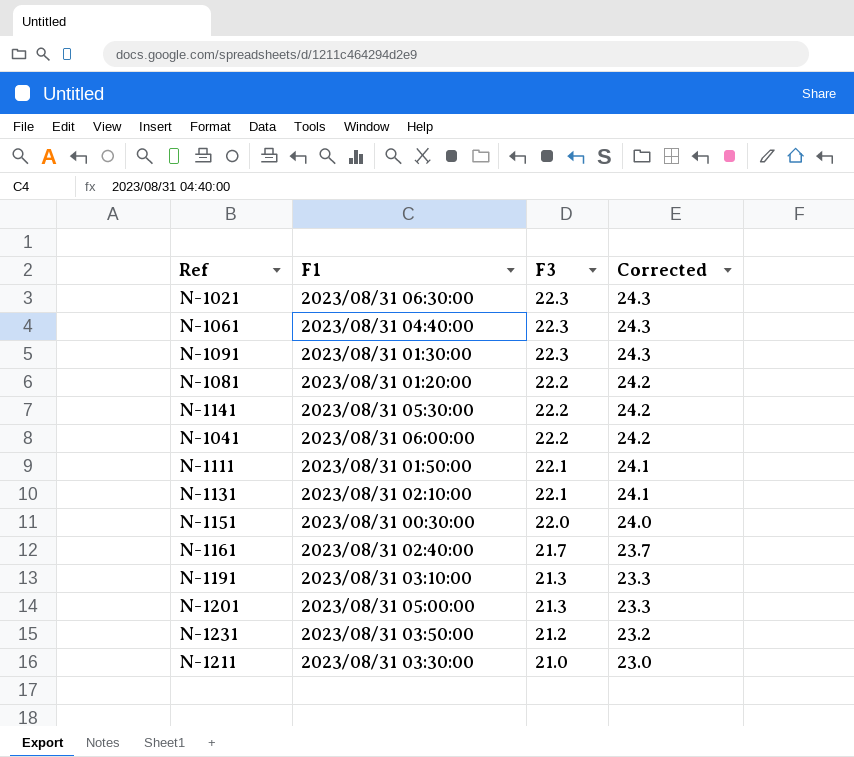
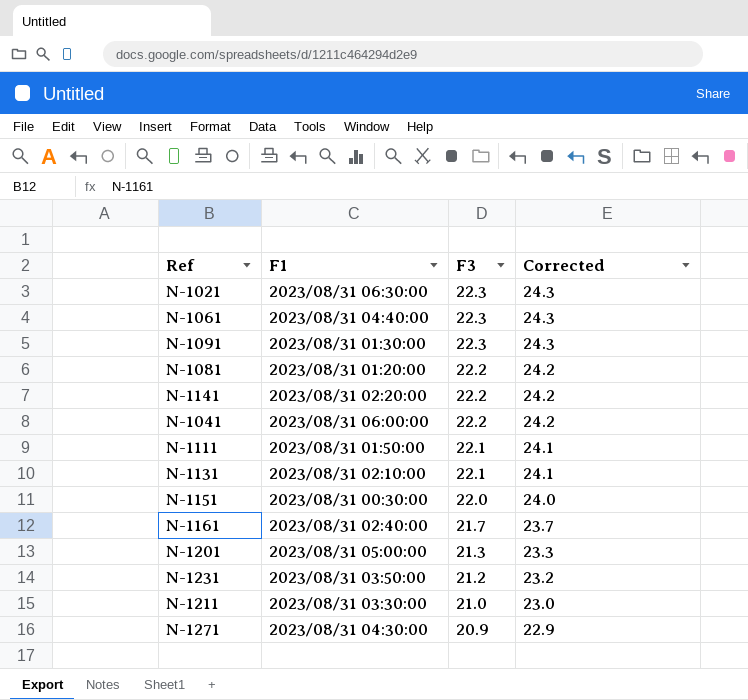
row N-1191: 2023/08/31 03:10:00 | 21.3 | 23.3 -> none
N-1141 | F1: 2023/08/31 05:30:00 -> 2023/08/31 02:20:00
row N-1271: none -> 2023/08/31 04:30:00 | 20.9 | 22.9

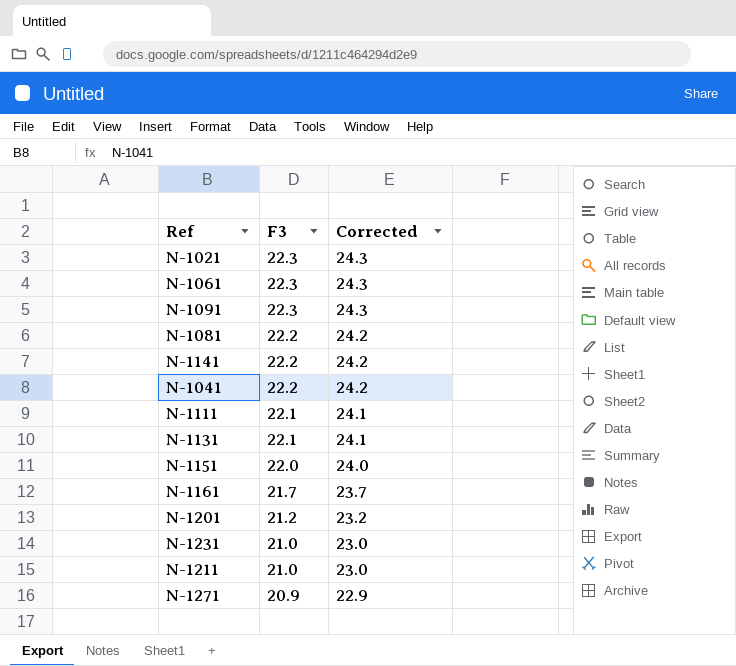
column F1 | position: 2 -> none
N-1201 | F3: 21.3 -> 21.2
N-1201 | Corrected: 23.3 -> 23.2
N-1231 | F3: 21.2 -> 21.0
N-1231 | Corrected: 23.2 -> 23.0

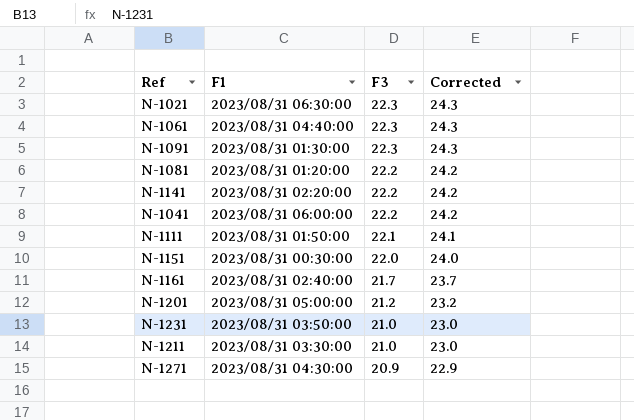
column F1 | position: none -> 2
row N-1131: 22.1 | 24.1 -> none

